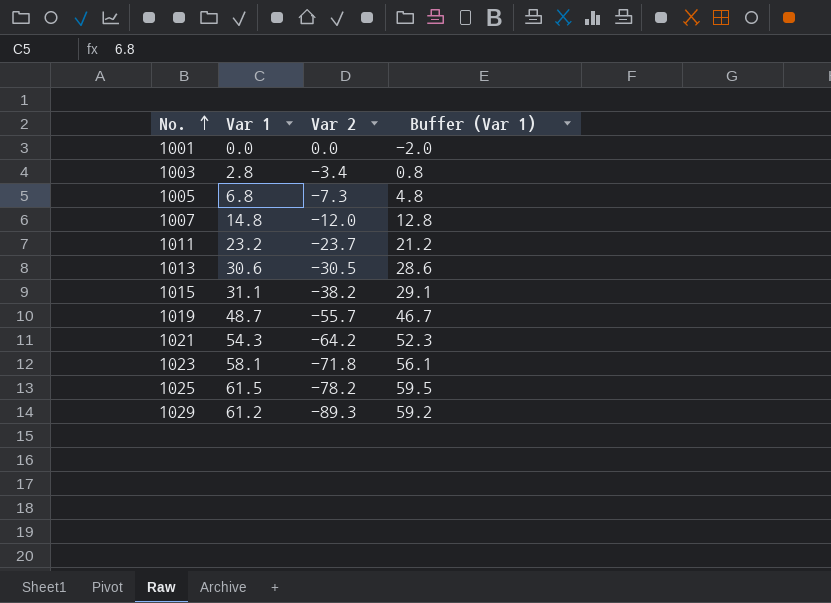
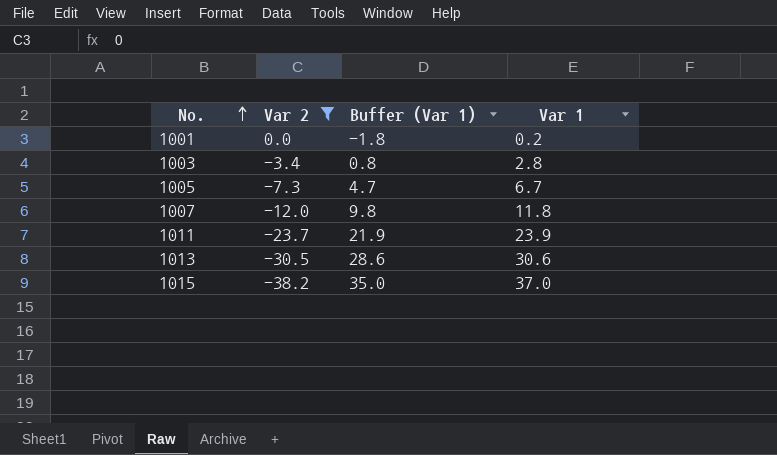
filter: none -> Var 2 >= -38.2
column Var 1 | position: 2 -> 4
1001 | Buffer (Var 1): -2.0 -> -1.8
1001 | Var 1: 0.0 -> 0.2
1005 | Buffer (Var 1): 4.8 -> 4.7
1005 | Var 1: 6.8 -> 6.7
1007 | Buffer (Var 1): 12.8 -> 9.8
1007 | Var 1: 14.8 -> 11.8
1011 | Buffer (Var 1): 21.2 -> 21.9
1011 | Var 1: 23.2 -> 23.9
1015 | Buffer (Var 1): 29.1 -> 35.0
1015 | Var 1: 31.1 -> 37.0

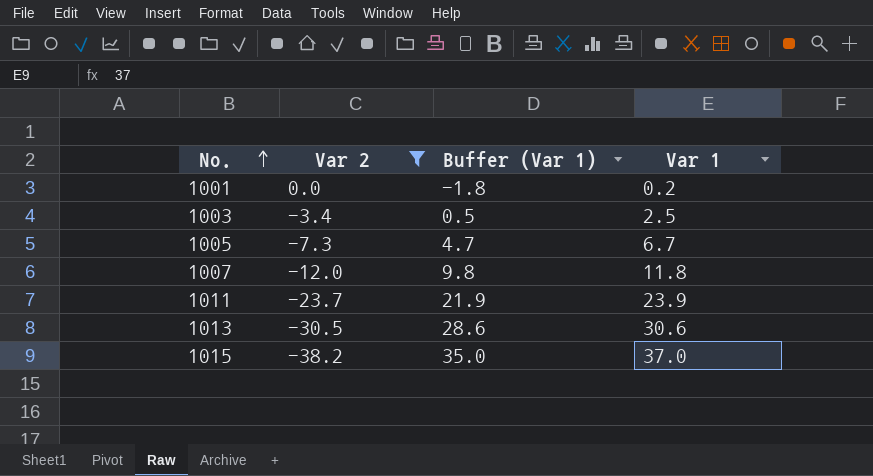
1003 | Buffer (Var 1): 0.8 -> 0.5
1003 | Var 1: 2.8 -> 2.5

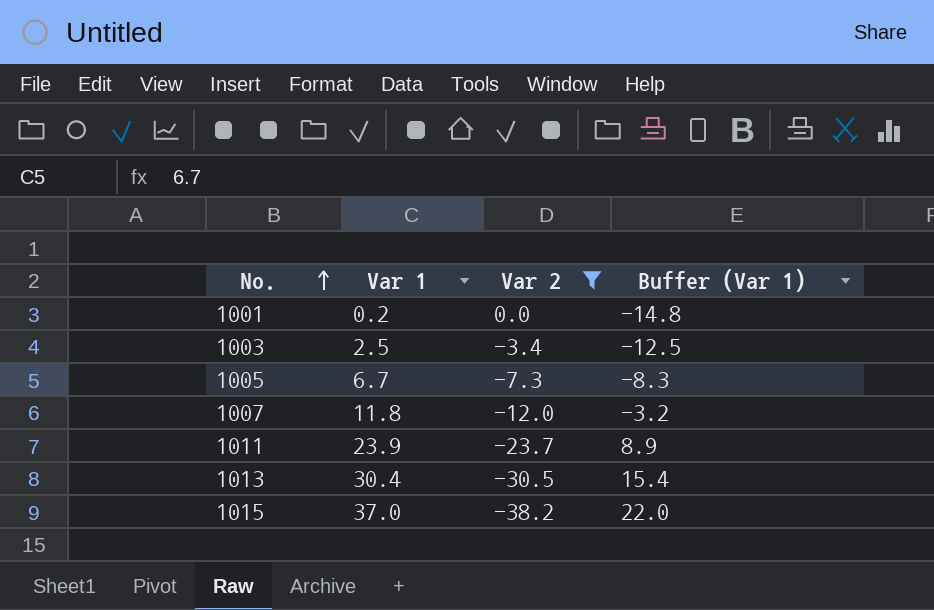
column Var 1 | position: 4 -> 2
column Buffer (Var 1) | formula: [Var 1] - 2 -> [Var 1] - 15
1013 | Var 1: 30.6 -> 30.4

